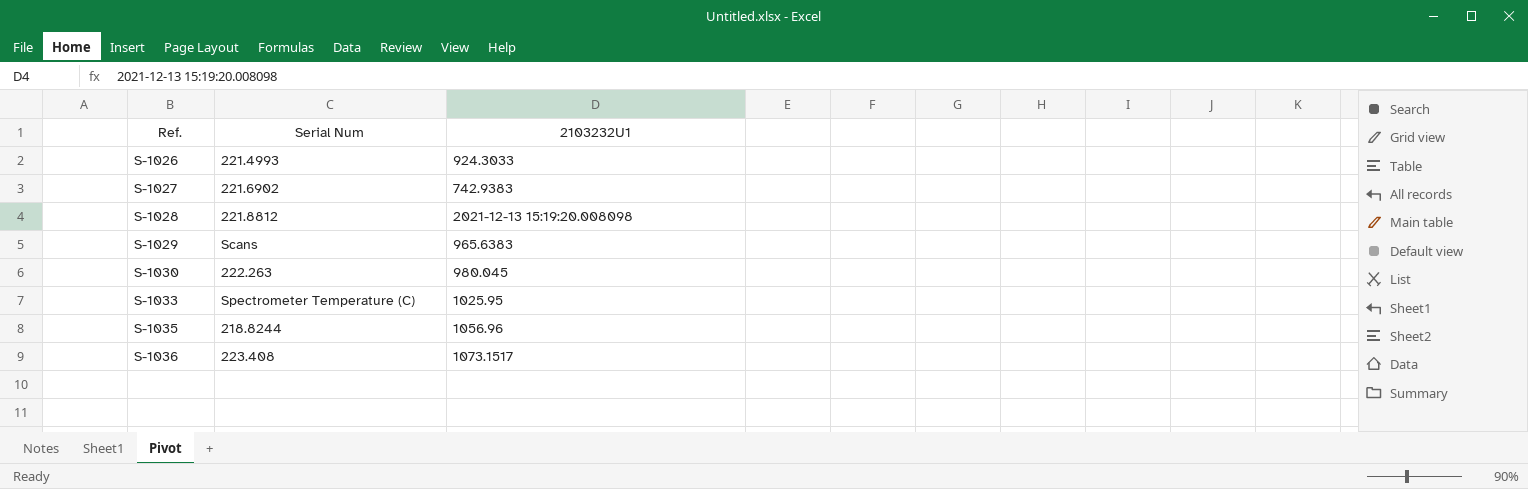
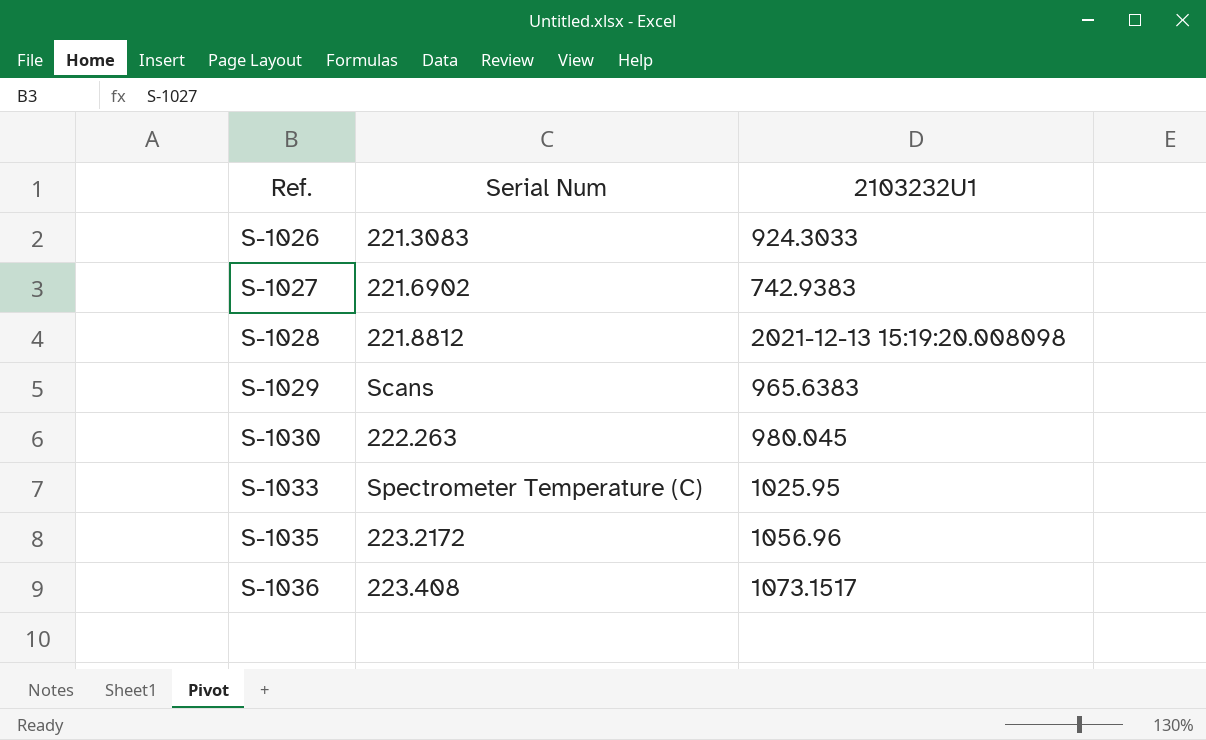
S-1026 | Serial Num: 221.4993 -> 221.3083
S-1035 | Serial Num: 218.8244 -> 223.2172

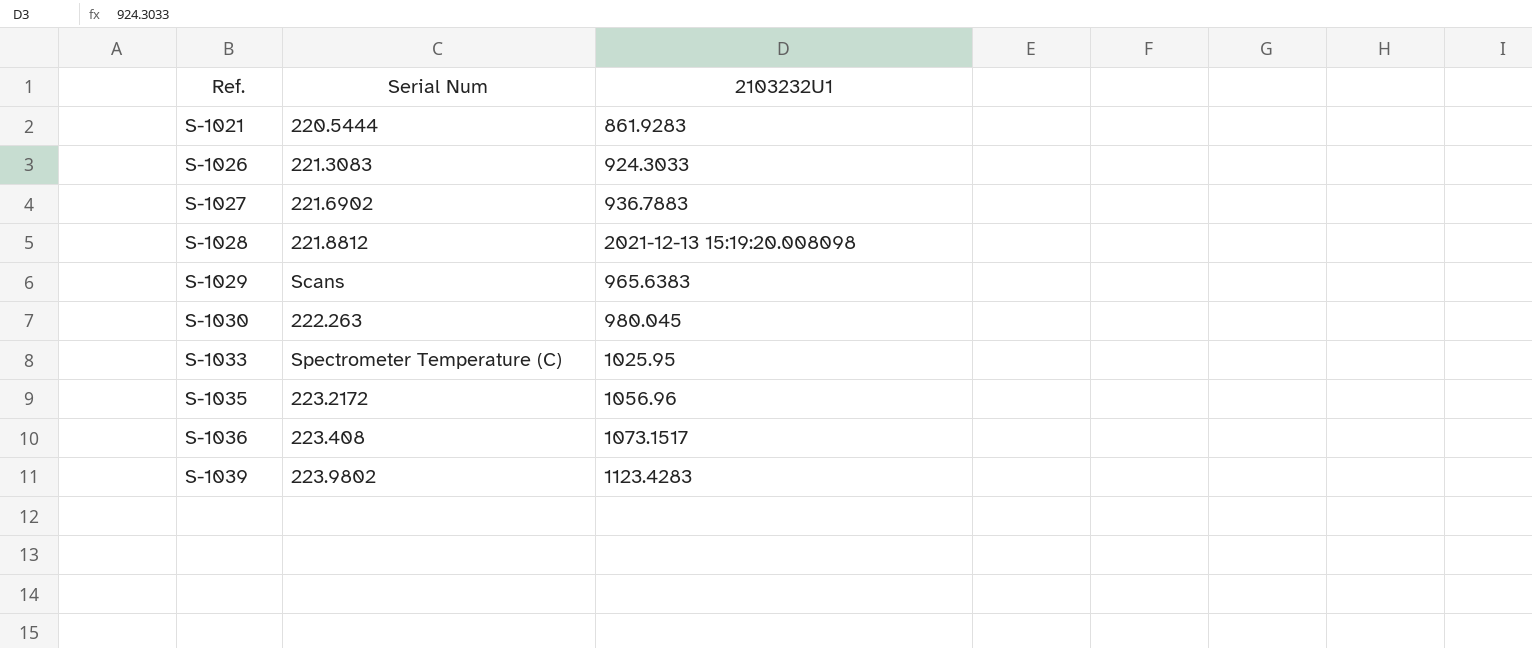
row S-1021: none -> 220.5444 | 861.9283
S-1027 | 2103232U1: 742.9383 -> 936.7883
row S-1039: none -> 223.9802 | 1123.4283

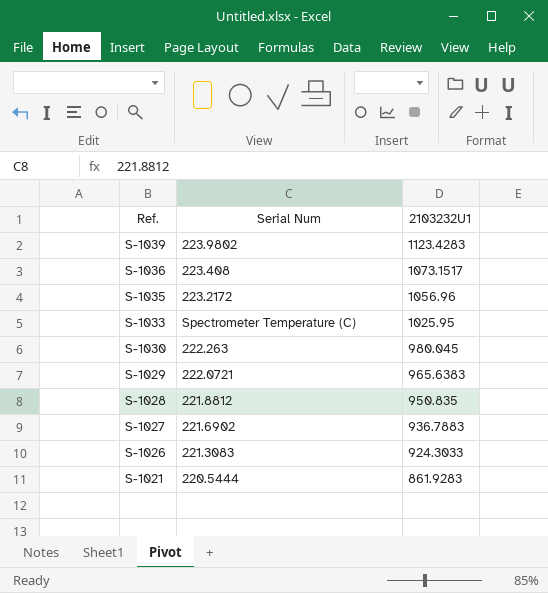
row order: Ref. ascending -> Ref. descending
S-1029 | Serial Num: Scans -> 222.0721
S-1028 | 2103232U1: 2021-12-13 15:19:20.008098 -> 950.835

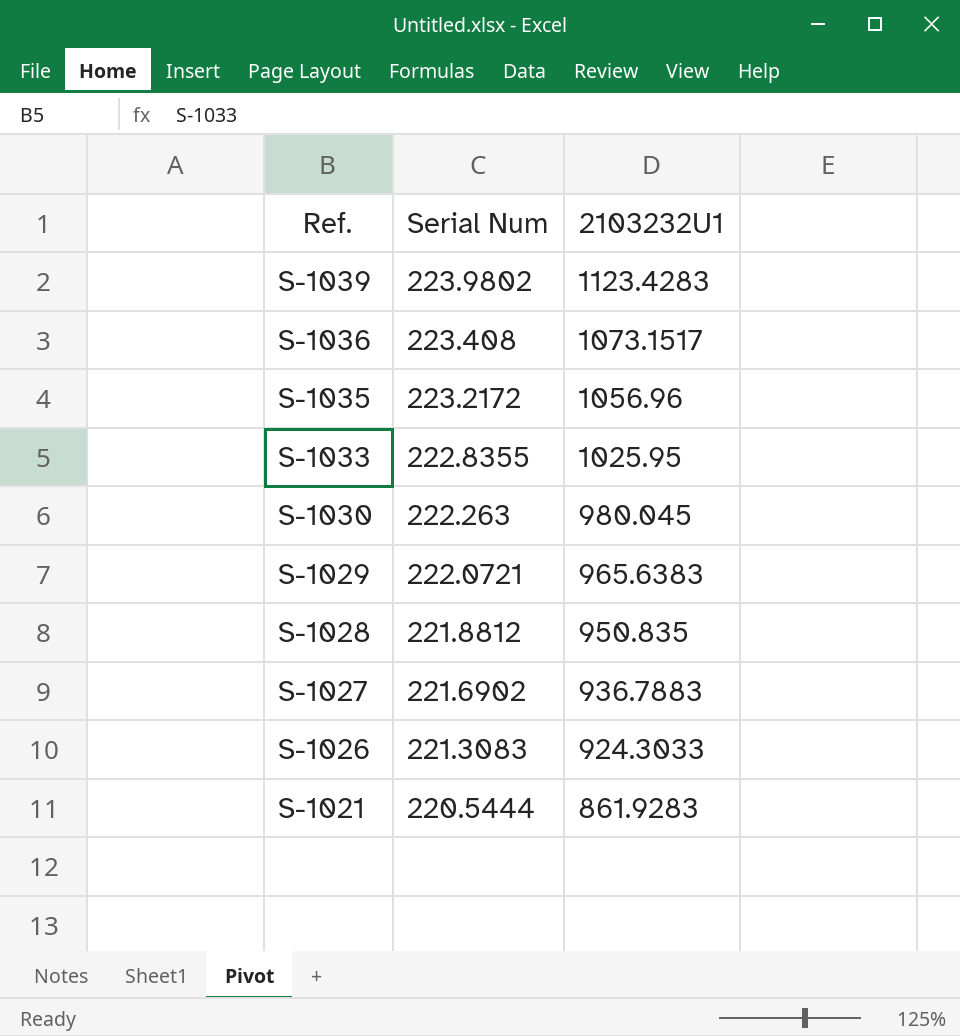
S-1033 | Serial Num: Spectrometer Temperature (C) -> 222.8355

